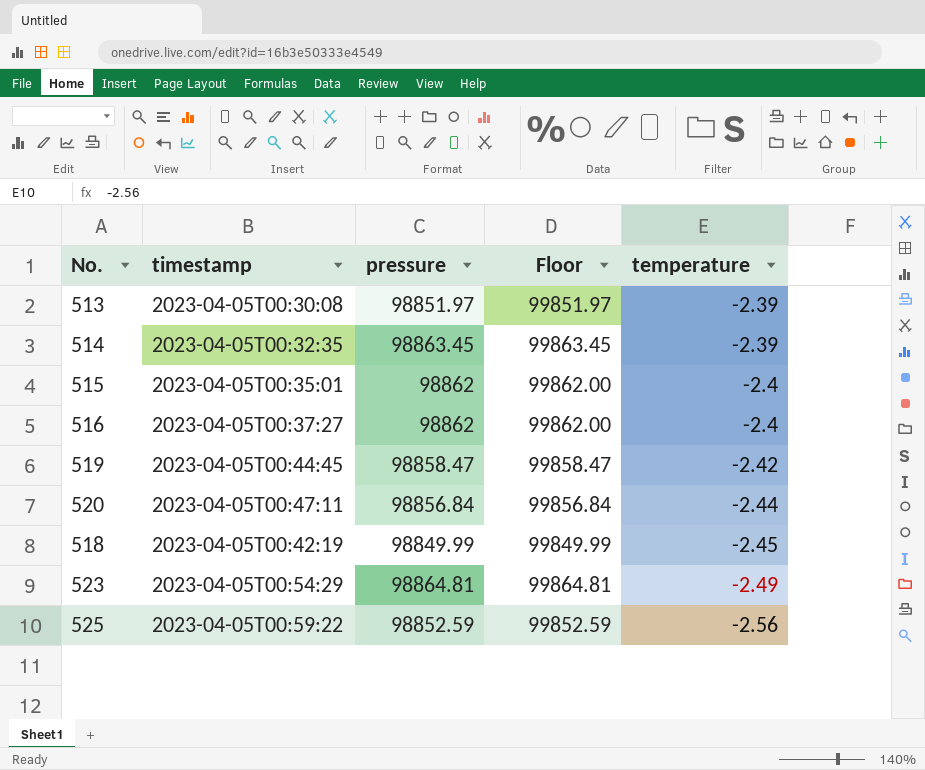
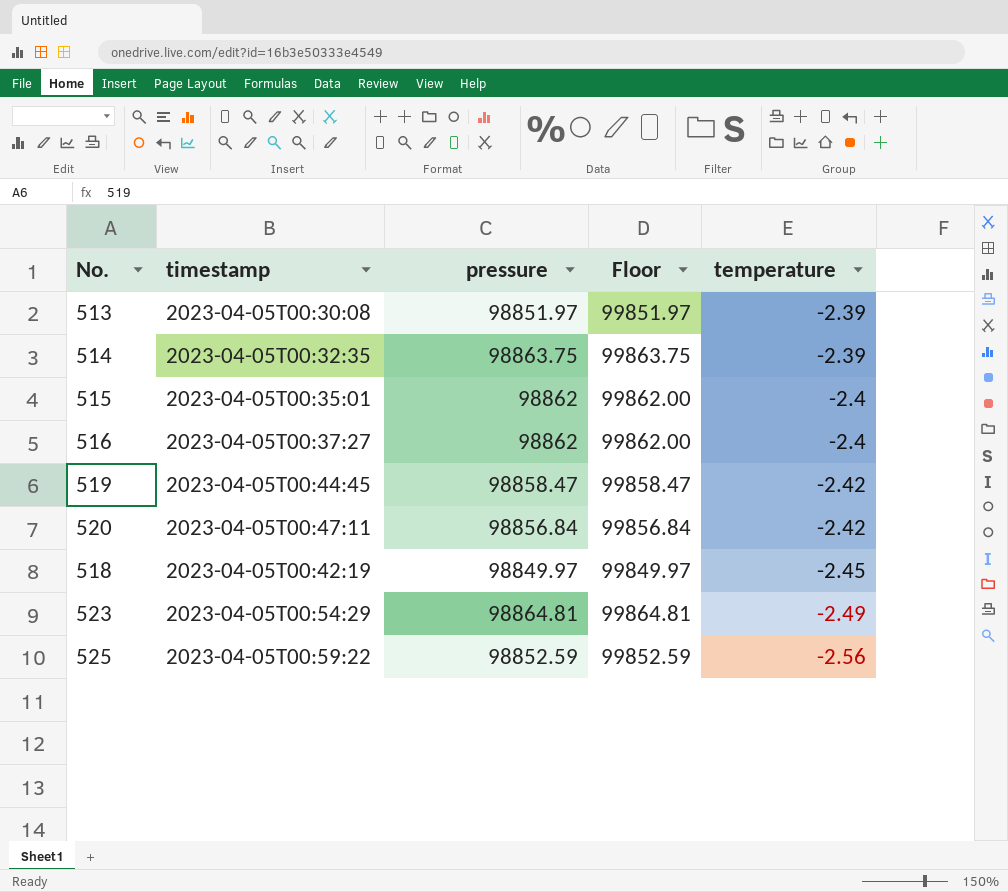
514 | pressure: 98863.45 -> 98863.75
514 | Floor: 99863.45 -> 99863.75
520 | temperature: -2.44 -> -2.42
518 | pressure: 98849.99 -> 98849.97
518 | Floor: 99849.99 -> 99849.97

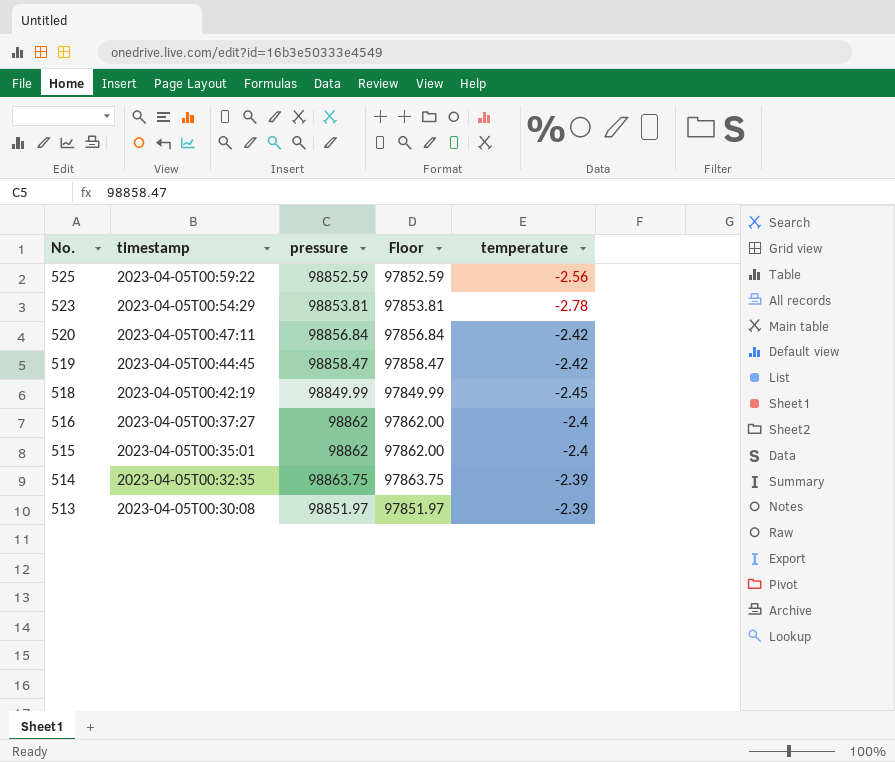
row order: temperature descending -> No. descending
column Floor | formula: [pressure] + 1000 -> [pressure] - 1000
523 | pressure: 98864.81 -> 98853.81
523 | temperature: -2.49 -> -2.78
518 | pressure: 98849.97 -> 98849.99

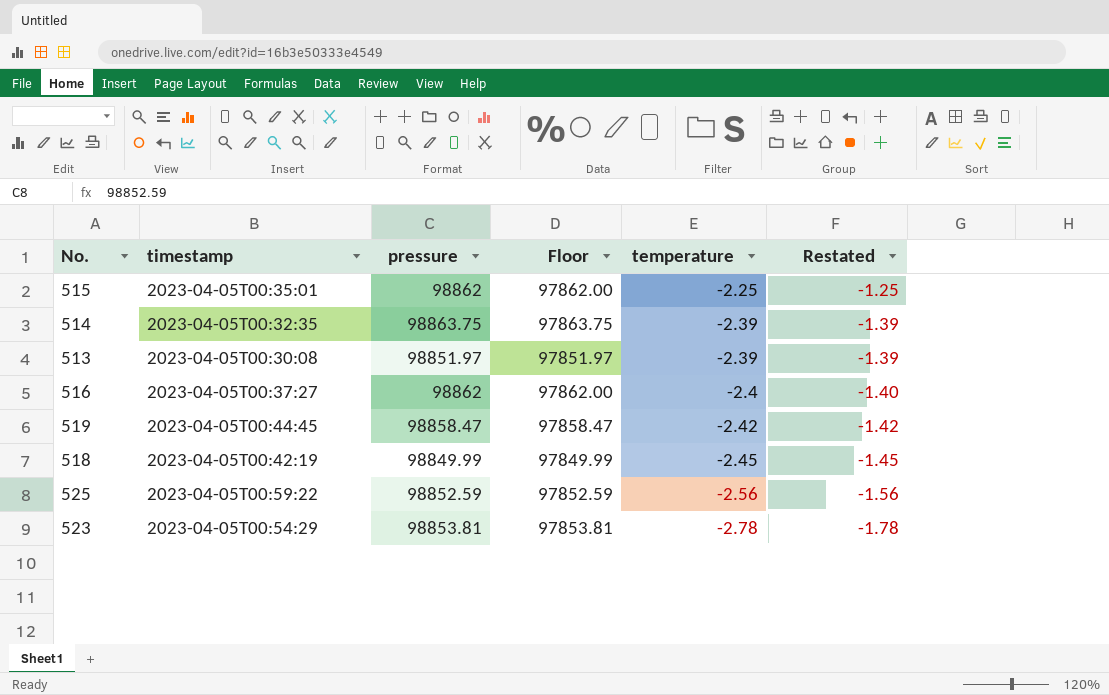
row order: No. descending -> temperature descending
column Restated | formula: none -> [temperature] + 1
row 520: 2023-04-05T00:47:11 | 98856.84 | 97856.84 | -2.42 -> none
515 | temperature: -2.4 -> -2.25

